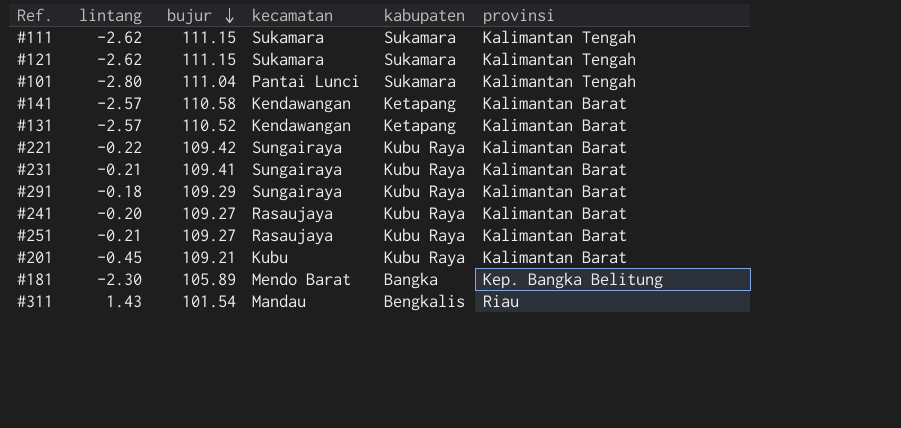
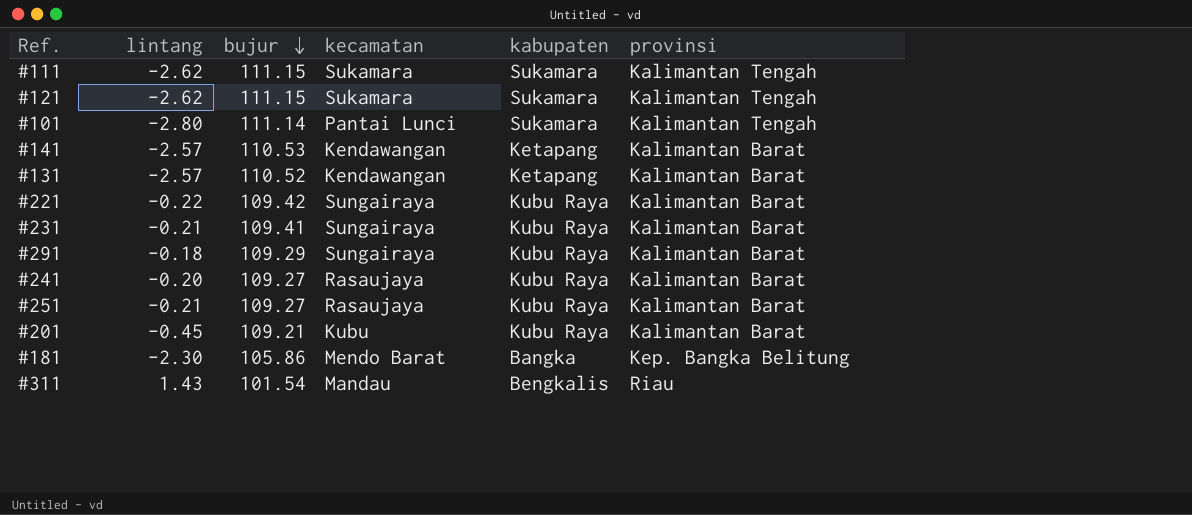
#101 | bujur: 111.04 -> 111.14
#141 | bujur: 110.58 -> 110.53
#181 | bujur: 105.89 -> 105.86

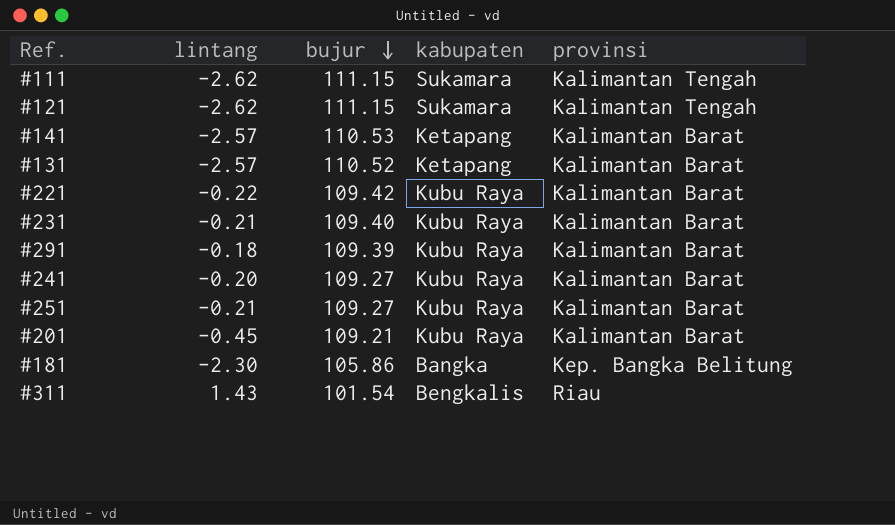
column kecamatan | position: 4 -> none
row #101: -2.80 | 111.14 | Pantai Lunci | Sukamara | Kalimantan Tengah -> none
#231 | bujur: 109.41 -> 109.40
#291 | bujur: 109.29 -> 109.39

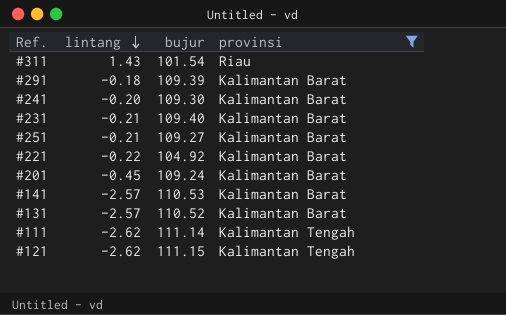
filter: none -> provinsi != Kep. Bangka Belitung
row order: bujur descending -> lintang descending
column kabupaten | position: 4 -> none
#241 | bujur: 109.27 -> 109.30
#221 | bujur: 109.42 -> 104.92
#201 | bujur: 109.21 -> 109.24
#111 | bujur: 111.15 -> 111.14

